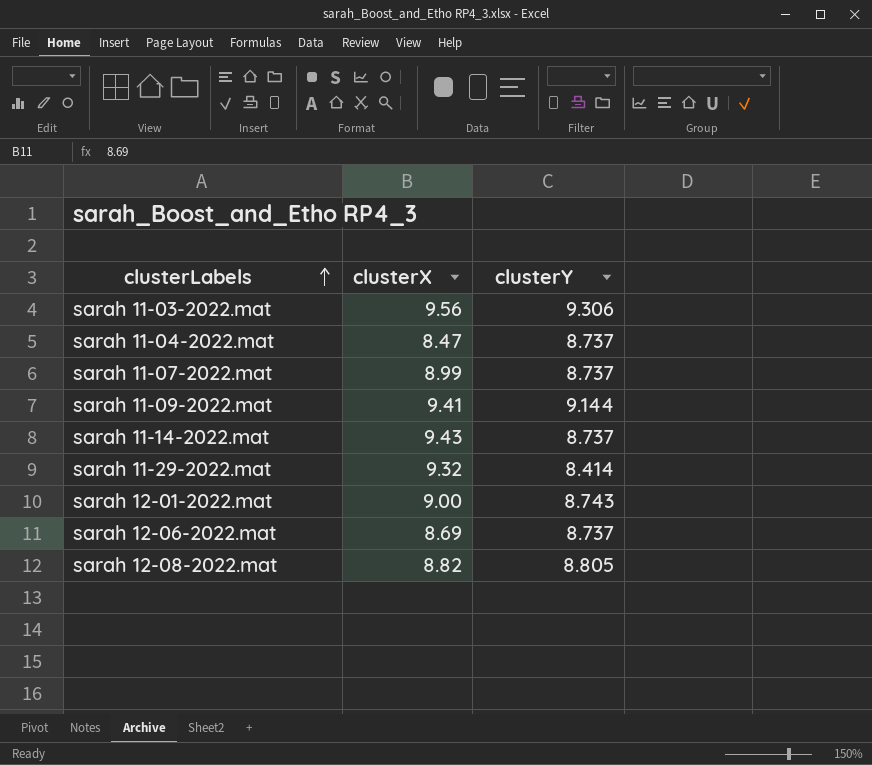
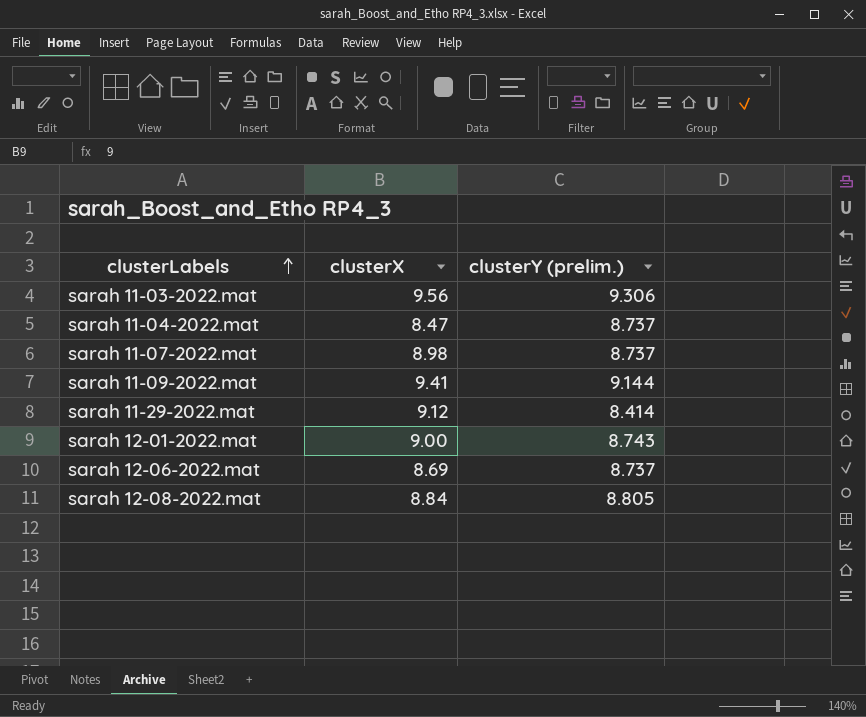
column name: clusterY -> clusterY (prelim.)
row sarah 11-14-2022.mat: 9.43 | 8.737 -> none
sarah 11-07-2022.mat | clusterX: 8.99 -> 8.98
sarah 11-29-2022.mat | clusterX: 9.32 -> 9.12
sarah 12-08-2022.mat | clusterX: 8.82 -> 8.84

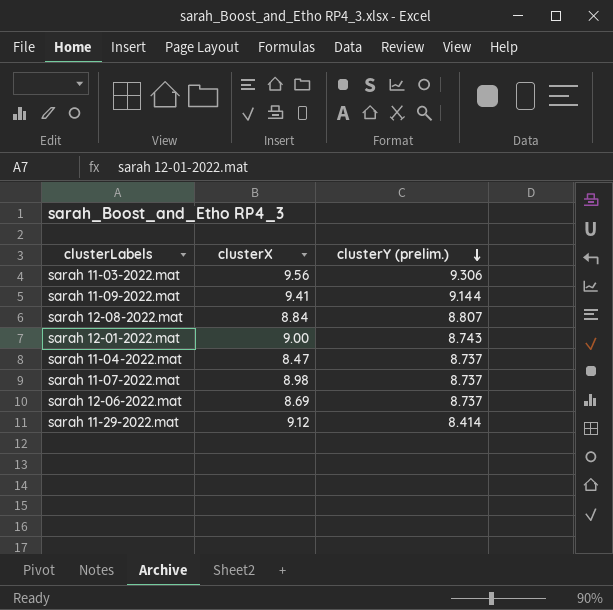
row order: clusterLabels ascending -> clusterY (prelim.) descending
sarah 12-08-2022.mat | clusterY (prelim.): 8.805 -> 8.807

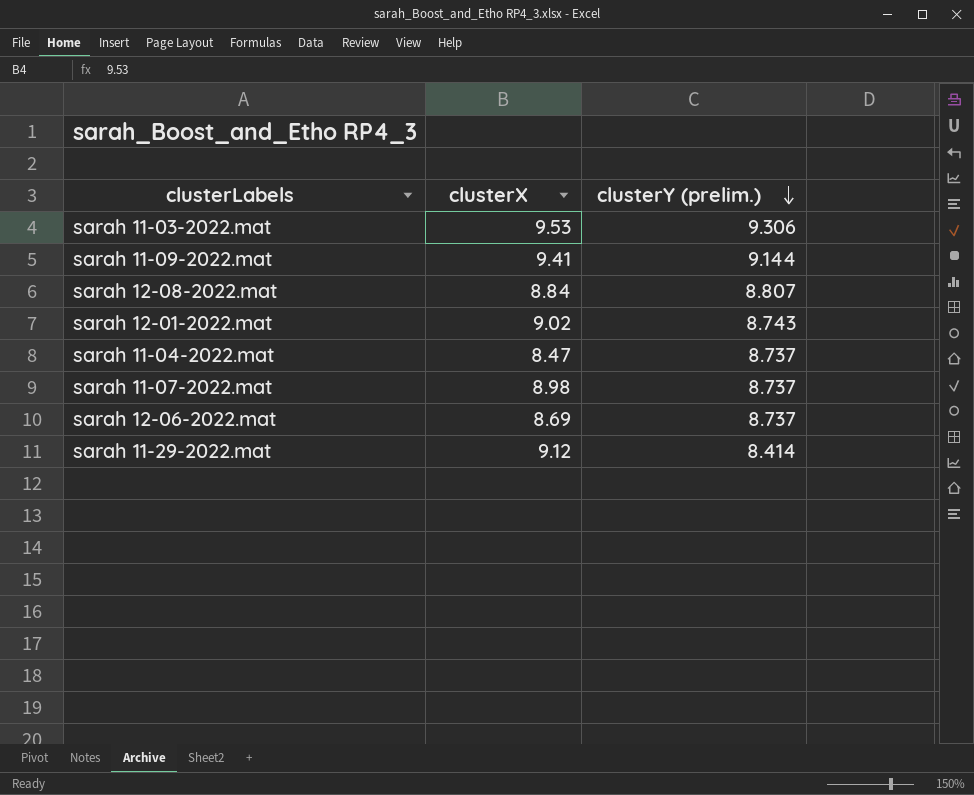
sarah 11-03-2022.mat | clusterX: 9.56 -> 9.53
sarah 12-01-2022.mat | clusterX: 9.00 -> 9.02

